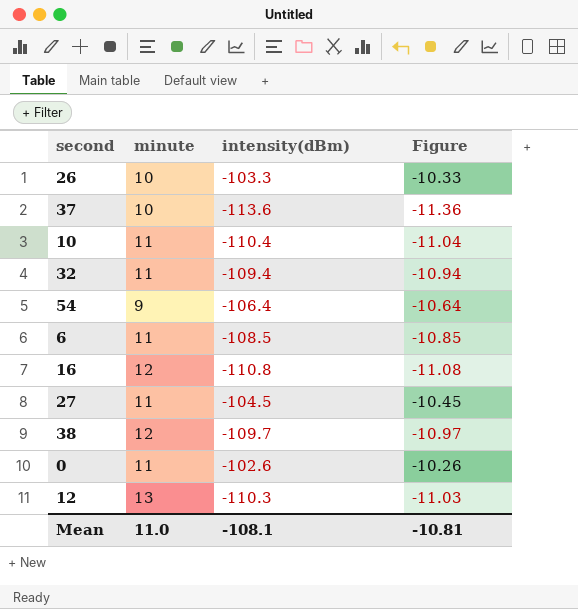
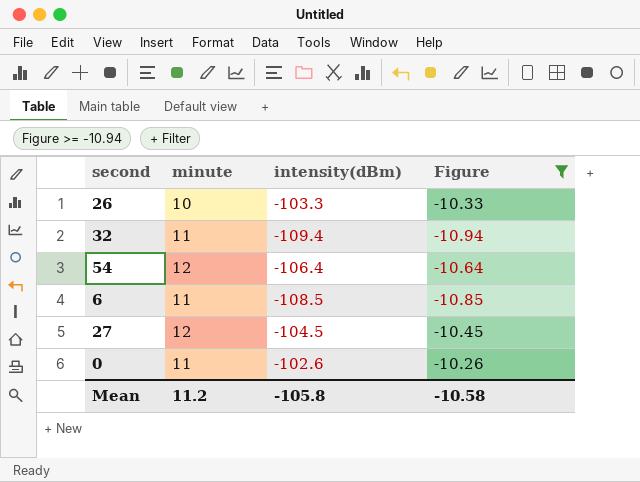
filter: none -> Figure >= -10.94
54 | minute: 9 -> 12
27 | minute: 11 -> 12
Mean | minute: 11.0 -> 11.2
Mean | intensity(dBm): -108.1 -> -105.8
Mean | Figure: -10.81 -> -10.58

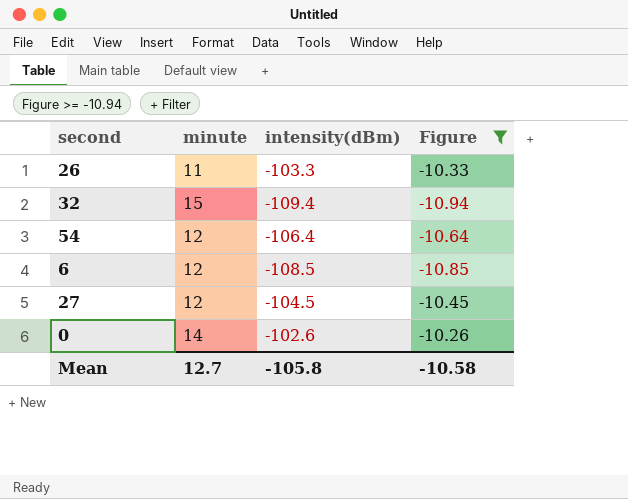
26 | minute: 10 -> 11
32 | minute: 11 -> 15
6 | minute: 11 -> 12
0 | minute: 11 -> 14
Mean | minute: 11.2 -> 12.7

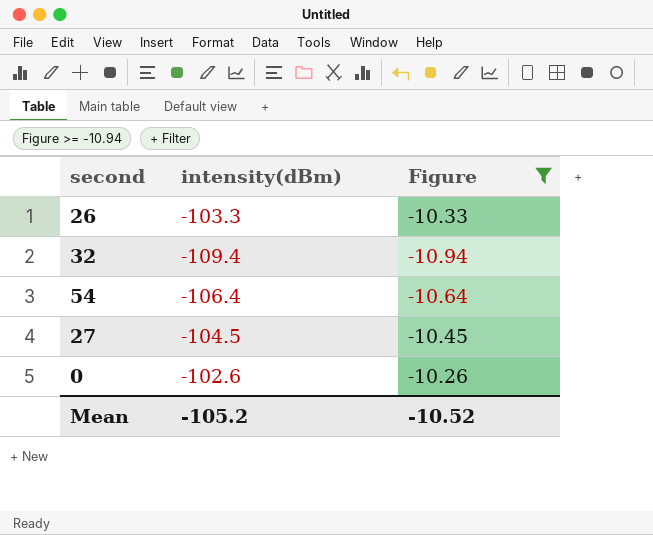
column minute | position: 2 -> none
row 6: 12 | -108.5 | -10.85 -> none
Mean | intensity(dBm): -105.8 -> -105.2
Mean | Figure: -10.58 -> -10.52

